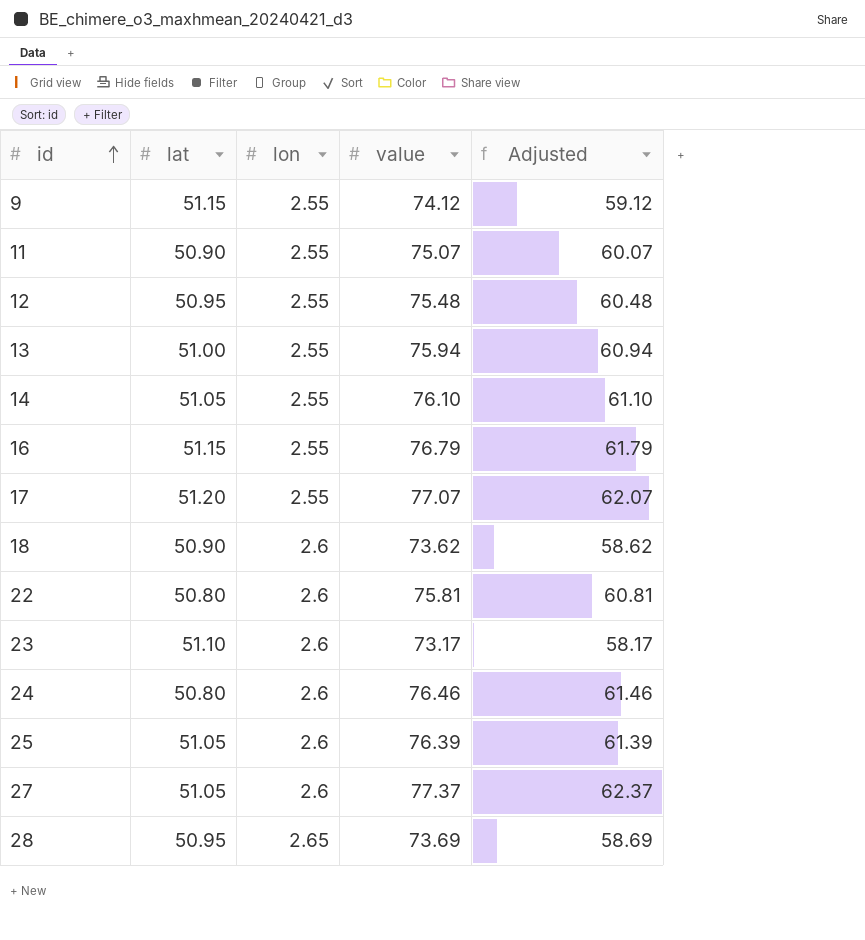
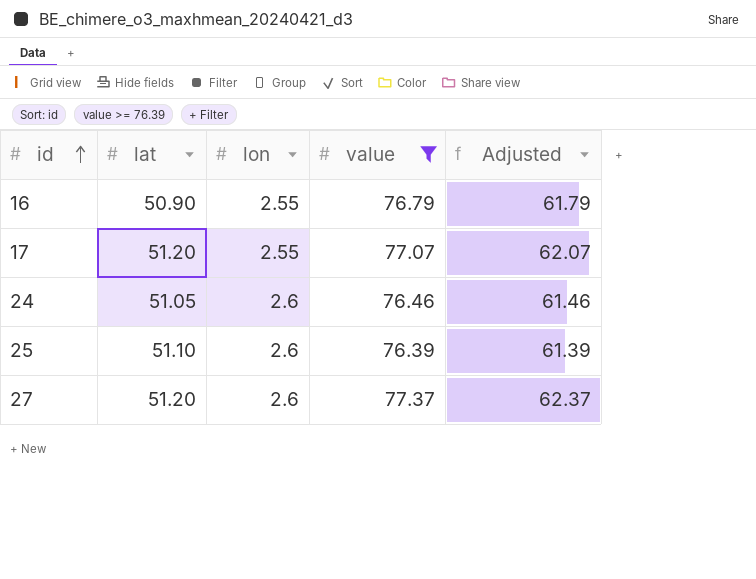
filter: none -> value >= 76.39
16 | lat: 51.15 -> 50.90
24 | lat: 50.80 -> 51.05
25 | lat: 51.05 -> 51.10
27 | lat: 51.05 -> 51.20

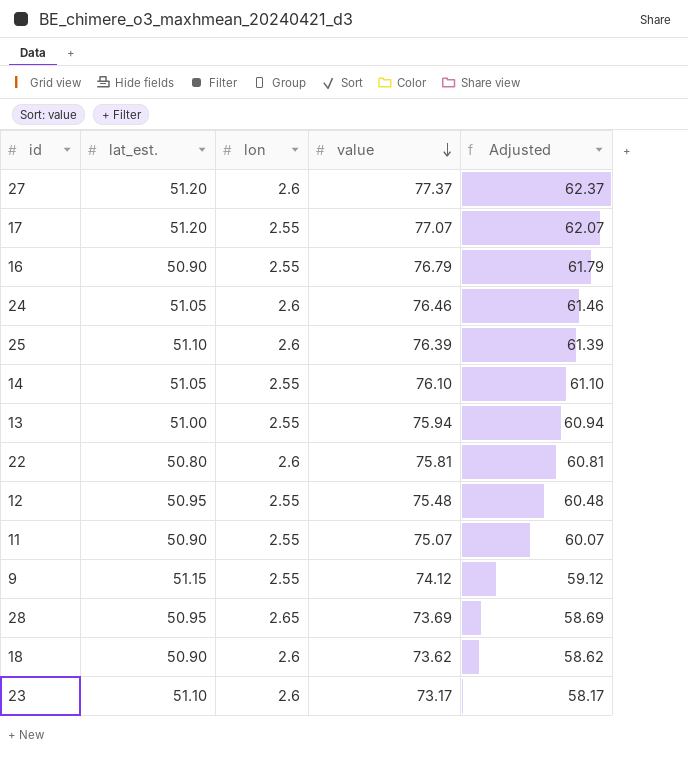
filter: value >= 76.39 -> none
row order: id ascending -> value descending
column name: lat -> lat_est.

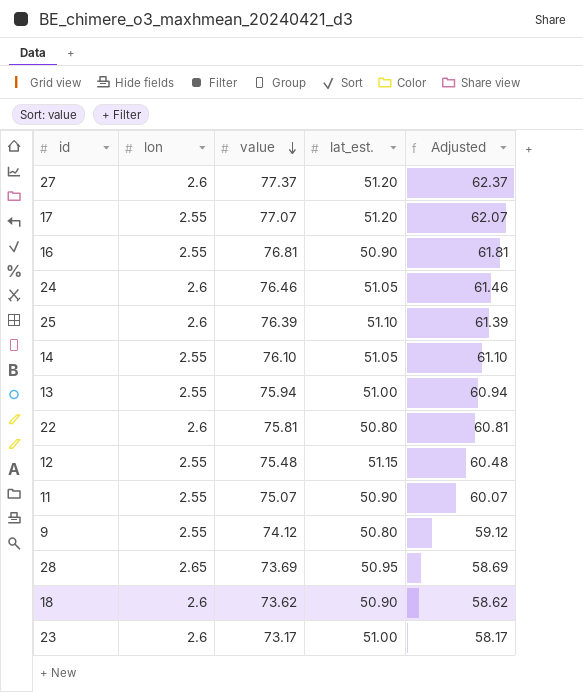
column lat_est. | position: 2 -> 4
16 | value: 76.79 -> 76.81
16 | Adjusted: 61.79 -> 61.81
12 | lat_est.: 50.95 -> 51.15
9 | lat_est.: 51.15 -> 50.80
23 | lat_est.: 51.10 -> 51.00

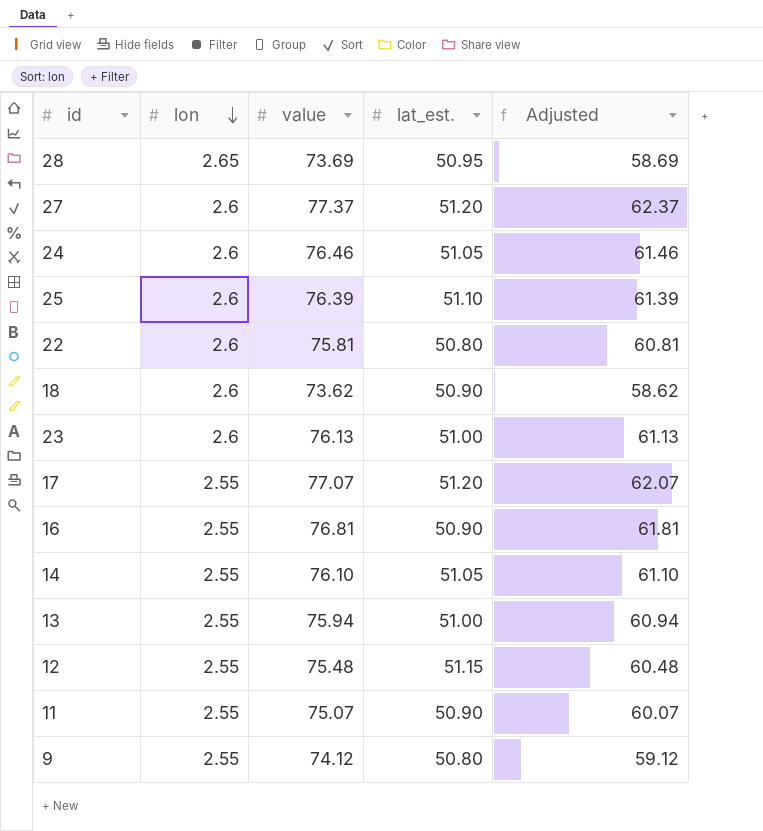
row order: value descending -> lon descending
23 | value: 73.17 -> 76.13
23 | Adjusted: 58.17 -> 61.13

